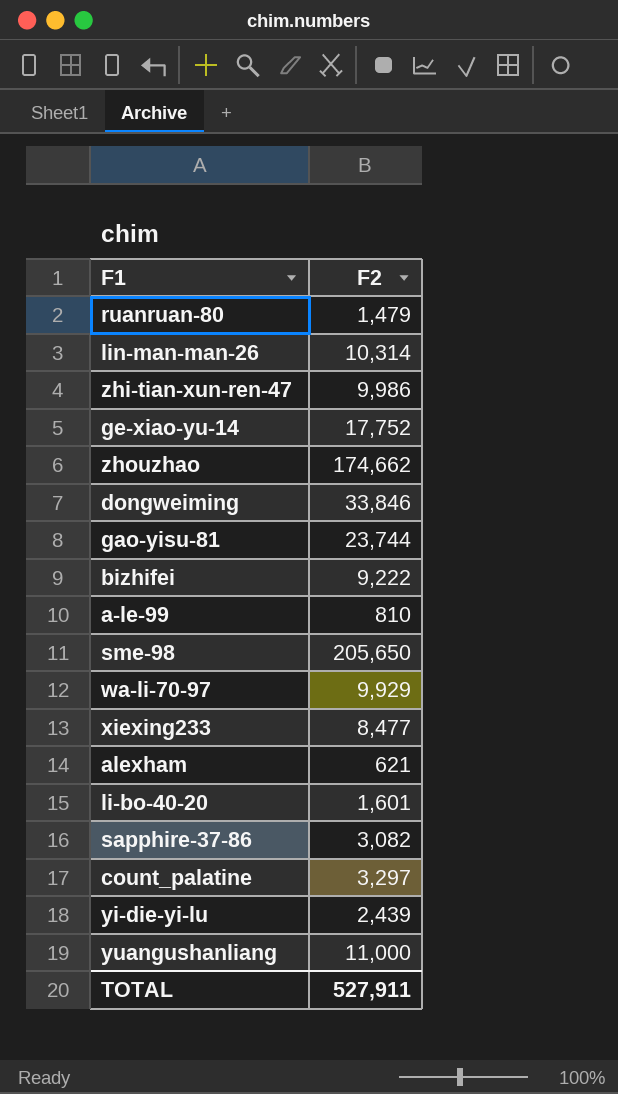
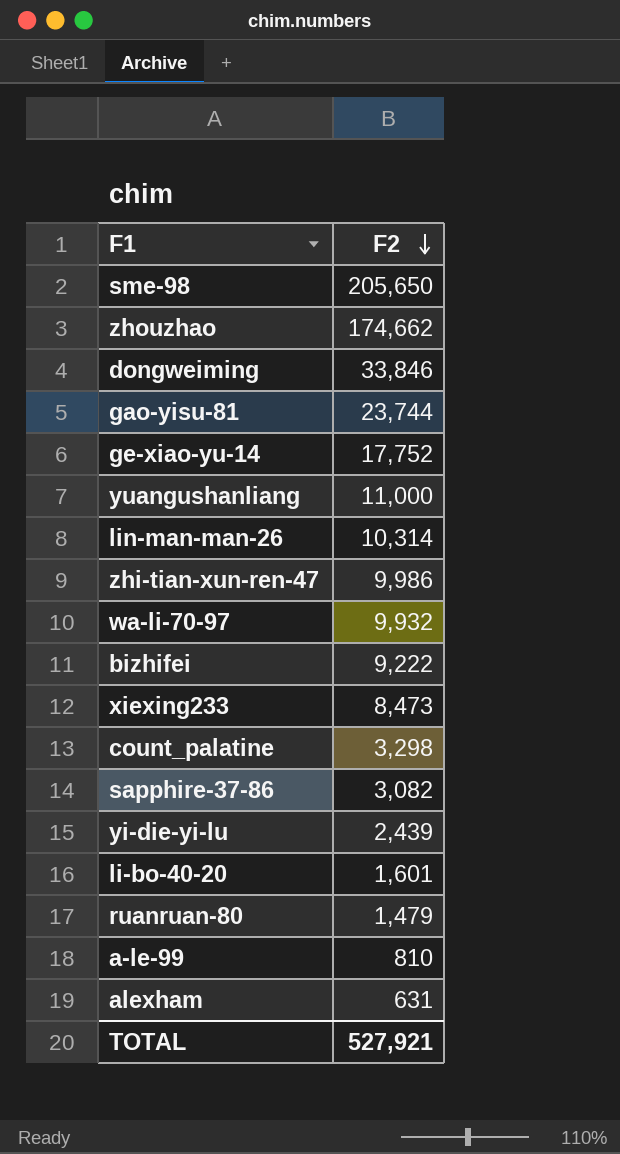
row order: none -> F2 descending
wa-li-70-97 | F2: 9,929 -> 9,932
xiexing233 | F2: 8,477 -> 8,473
count_palatine | F2: 3,297 -> 3,298
alexham | F2: 621 -> 631
TOTAL | F2: 527,911 -> 527,921

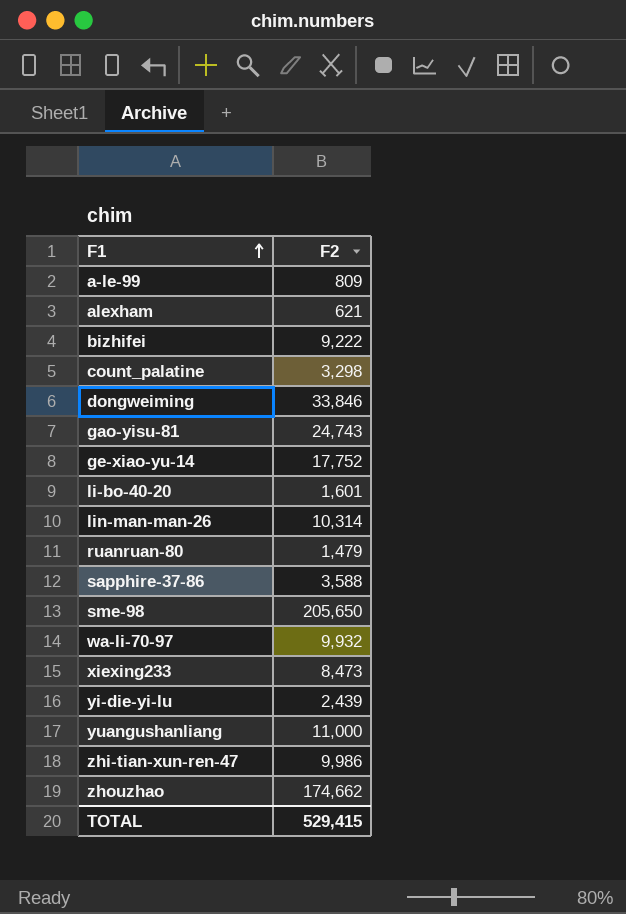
row order: F2 descending -> F1 ascending
a-le-99 | F2: 810 -> 809
alexham | F2: 631 -> 621
gao-yisu-81 | F2: 23,744 -> 24,743
sapphire-37-86 | F2: 3,082 -> 3,588
TOTAL | F2: 527,921 -> 529,415

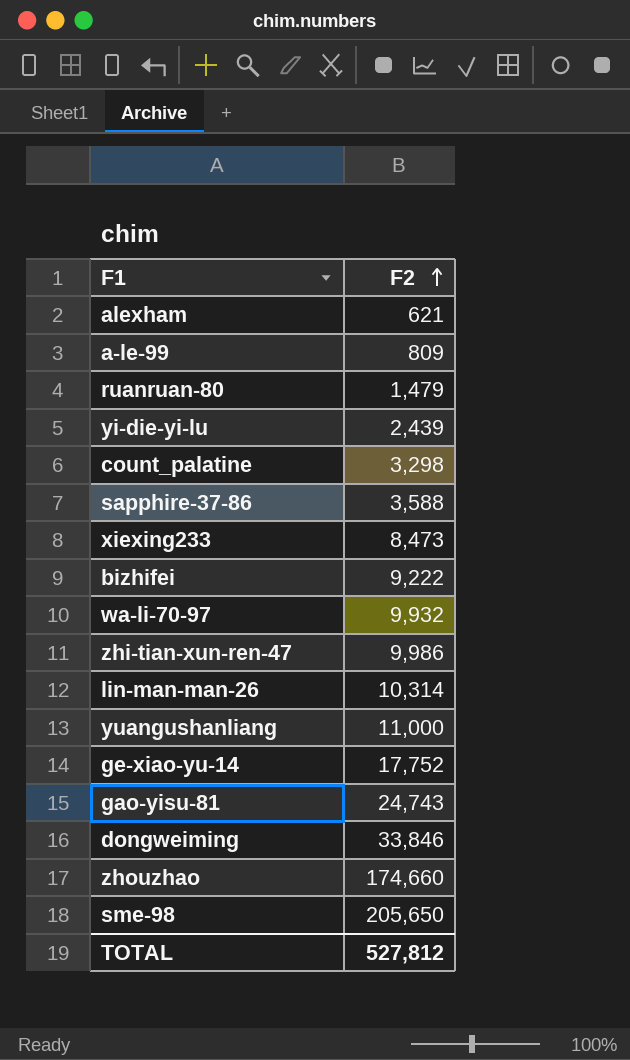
row order: F1 ascending -> F2 ascending
row li-bo-40-20: 1,601 -> none
zhouzhao | F2: 174,662 -> 174,660
TOTAL | F2: 529,415 -> 527,812

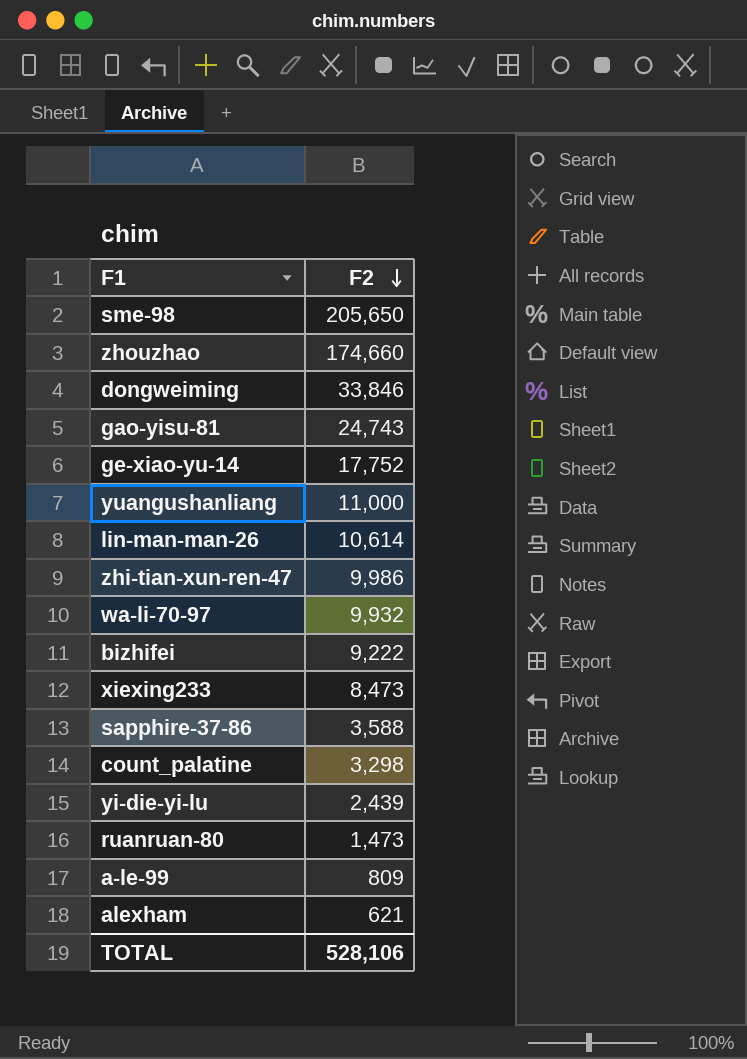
row order: F2 ascending -> F2 descending
lin-man-man-26 | F2: 10,314 -> 10,614
ruanruan-80 | F2: 1,479 -> 1,473
TOTAL | F2: 527,812 -> 528,106

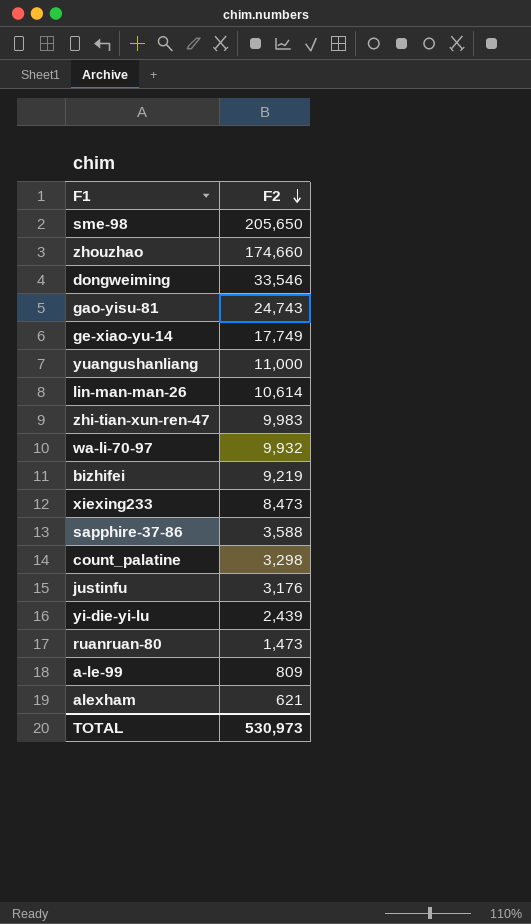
dongweiming | F2: 33,846 -> 33,546
ge-xiao-yu-14 | F2: 17,752 -> 17,749
zhi-tian-xun-ren-47 | F2: 9,986 -> 9,983
bizhifei | F2: 9,222 -> 9,219
row justinfu: none -> 3,176
TOTAL | F2: 528,106 -> 530,973

